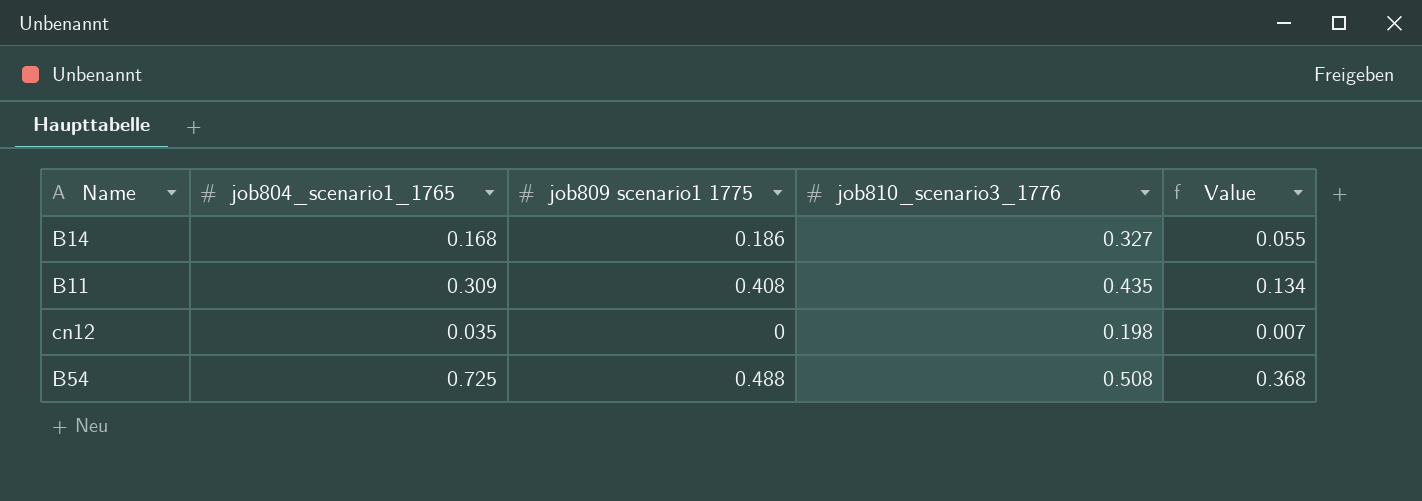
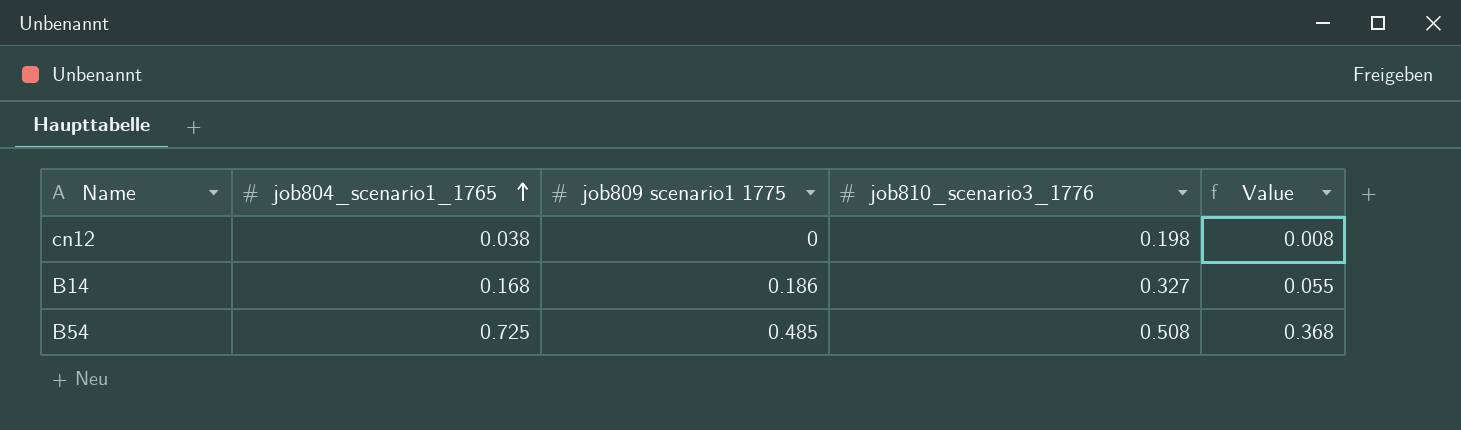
row order: none -> job804_scenario1_1765 ascending
row B11: 0.309 | 0.408 | 0.435 | 0.134 -> none
cn12 | job804_scenario1_1765: 0.035 -> 0.038
cn12 | Value: 0.007 -> 0.008
B54 | job809 scenario1 1775: 0.488 -> 0.485

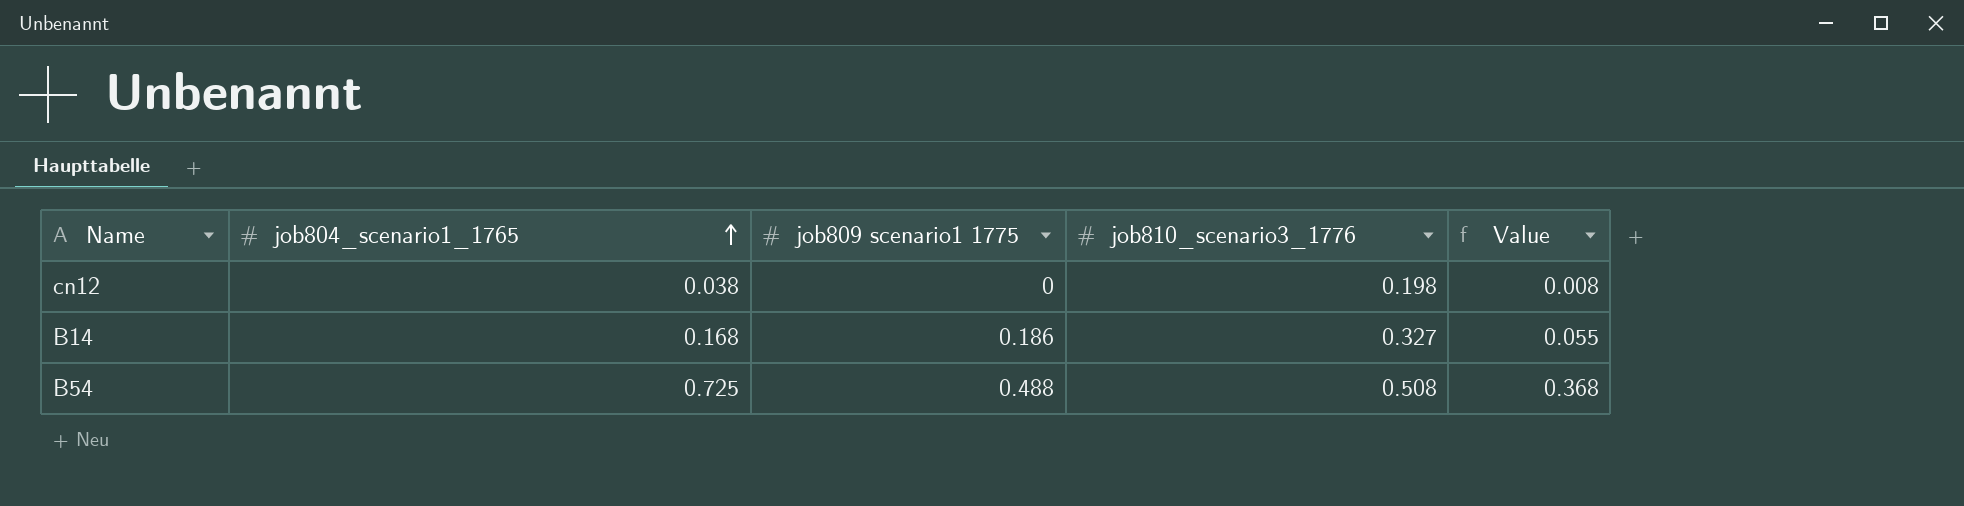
B54 | job809 scenario1 1775: 0.485 -> 0.488

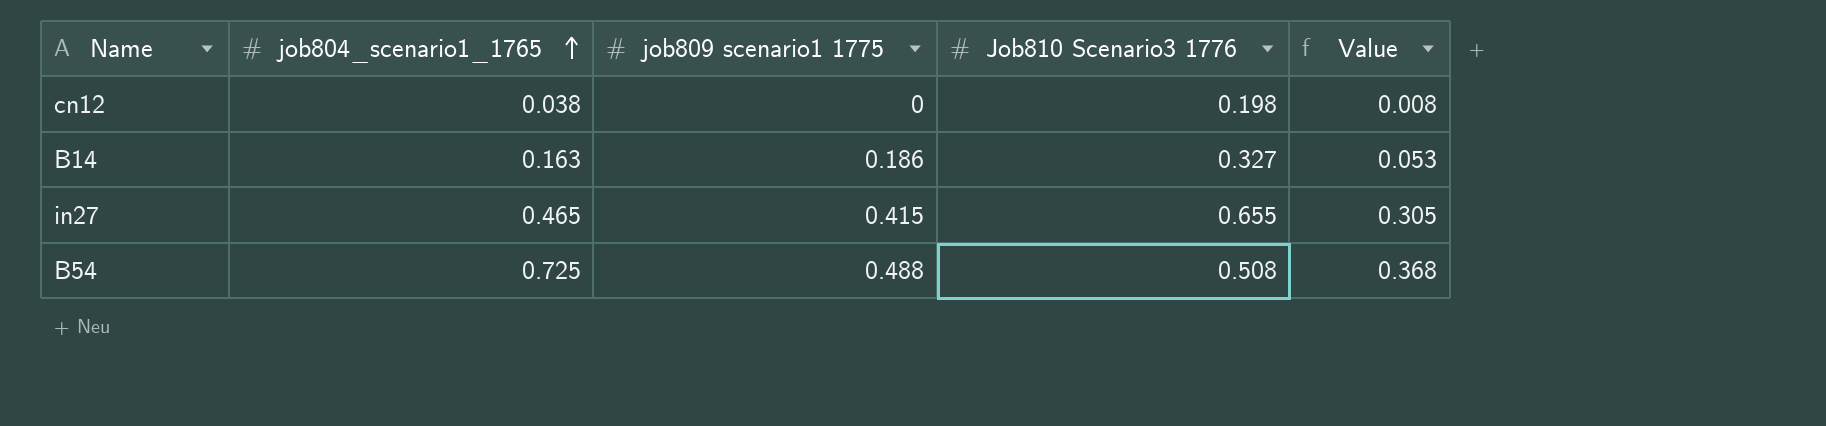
column name: job810_scenario3_1776 -> Job810 Scenario3 1776
B14 | job804_scenario1_1765: 0.168 -> 0.163
B14 | Value: 0.055 -> 0.053
row in27: none -> 0.465 | 0.415 | 0.655 | 0.305

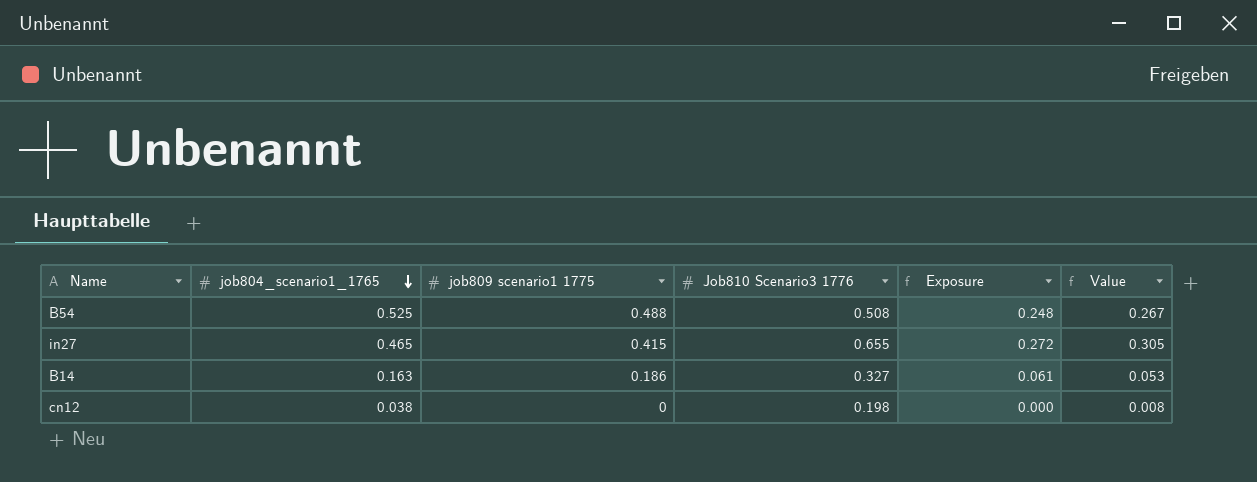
row order: job804_scenario1_1765 ascending -> job804_scenario1_1765 descending
column Exposure | formula: none -> [job809 scenario1 1775] * [Job810 Scenario3 1776]
B54 | job804_scenario1_1765: 0.725 -> 0.525
B54 | Value: 0.368 -> 0.267

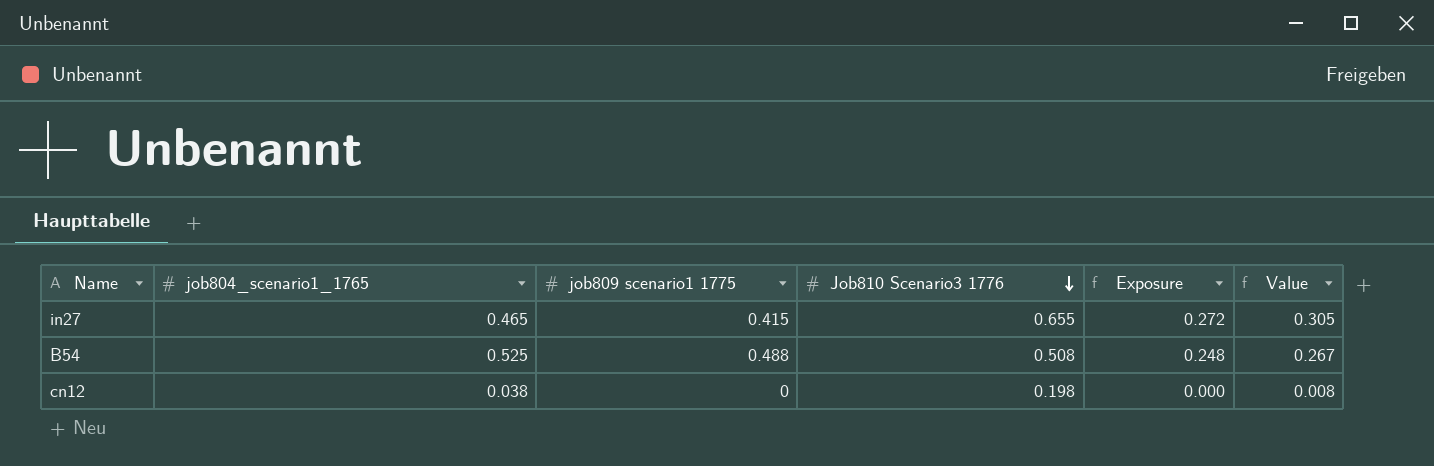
row order: job804_scenario1_1765 descending -> Job810 Scenario3 1776 descending
row B14: 0.163 | 0.186 | 0.327 | 0.061 | 0.053 -> none

